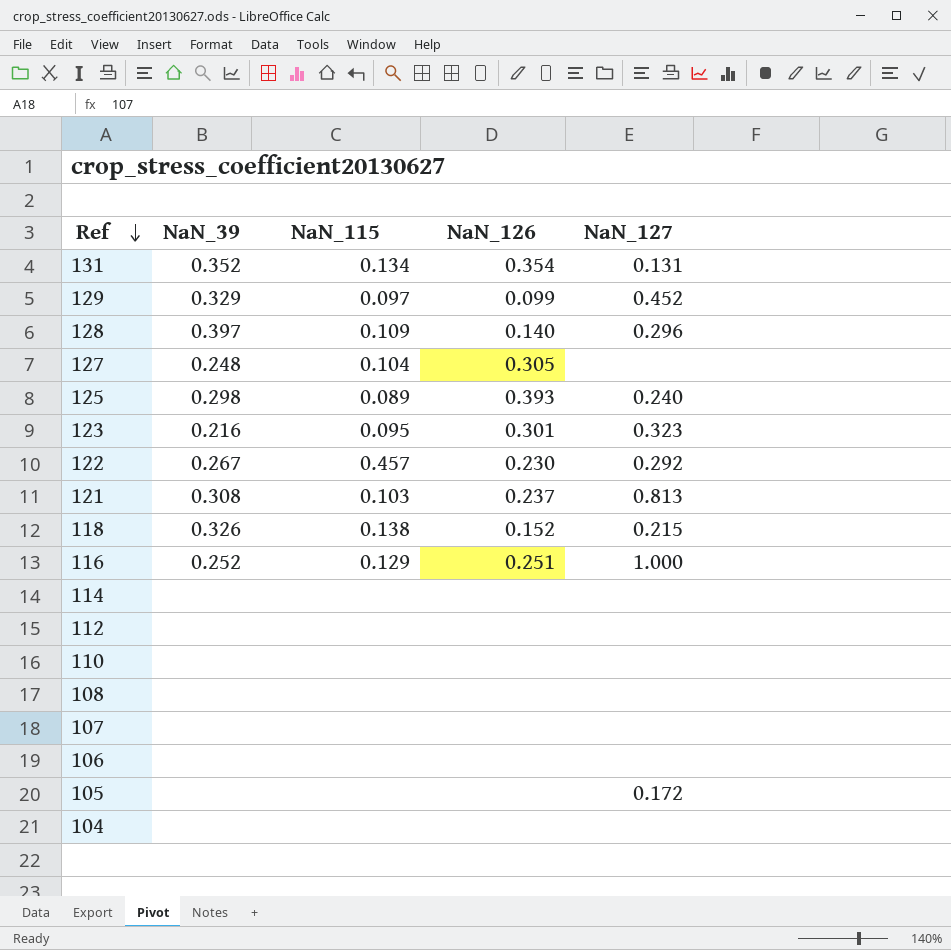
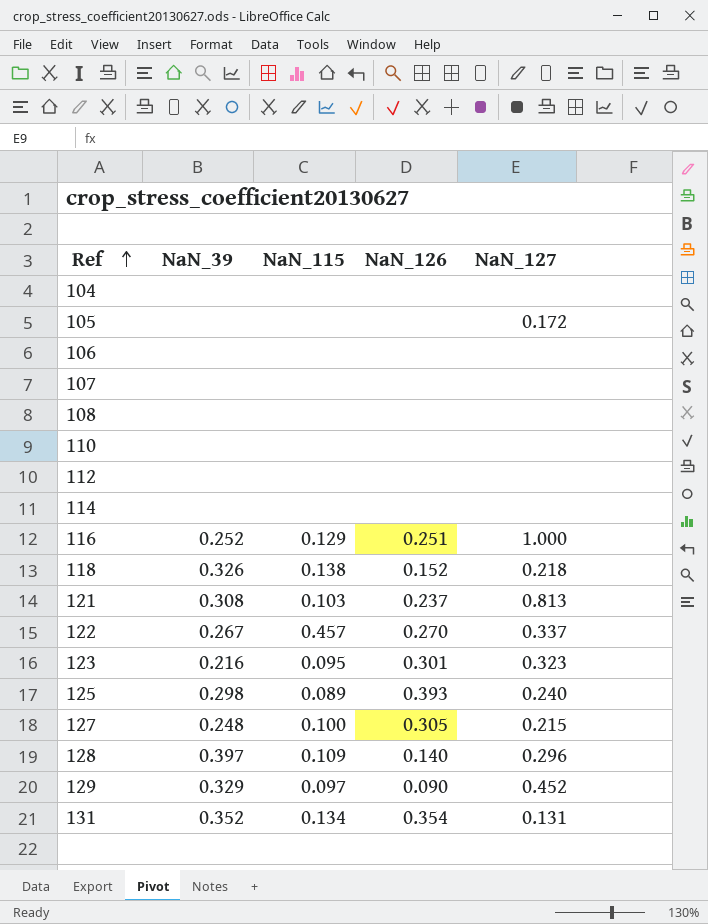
row order: Ref descending -> Ref ascending
118 | NaN_127: 0.215 -> 0.218
122 | NaN_126: 0.230 -> 0.270
122 | NaN_127: 0.292 -> 0.337
127 | NaN_115: 0.104 -> 0.100
127 | NaN_127: none -> 0.215
129 | NaN_126: 0.099 -> 0.090

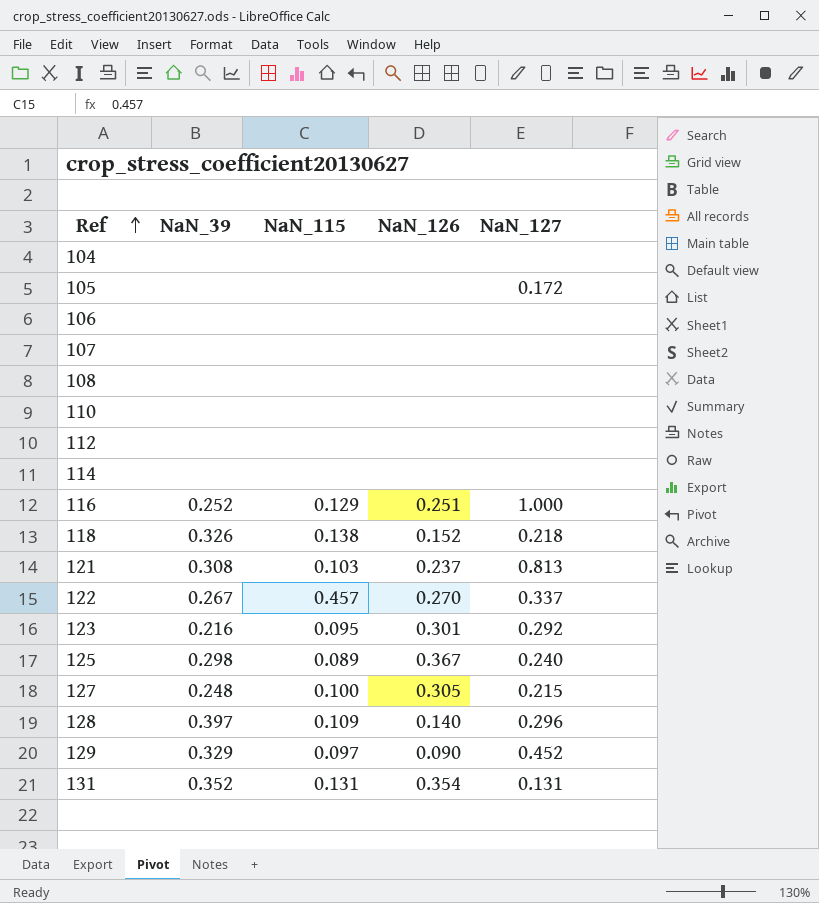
123 | NaN_127: 0.323 -> 0.292
125 | NaN_126: 0.393 -> 0.367
131 | NaN_115: 0.134 -> 0.131

